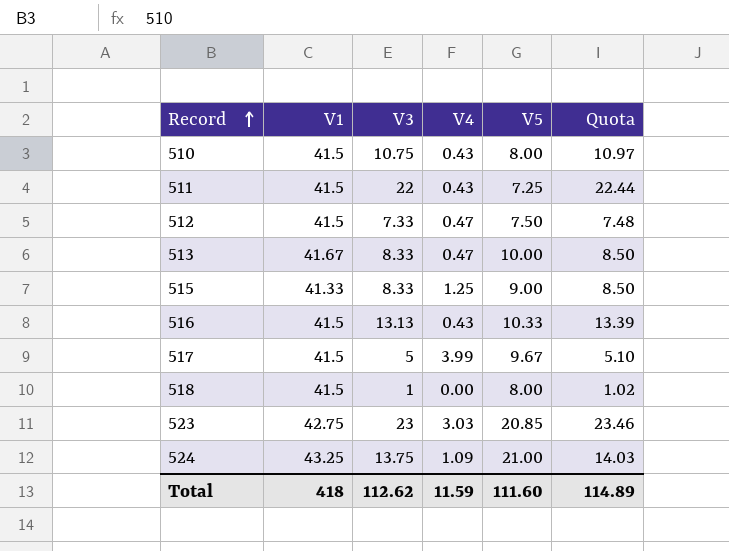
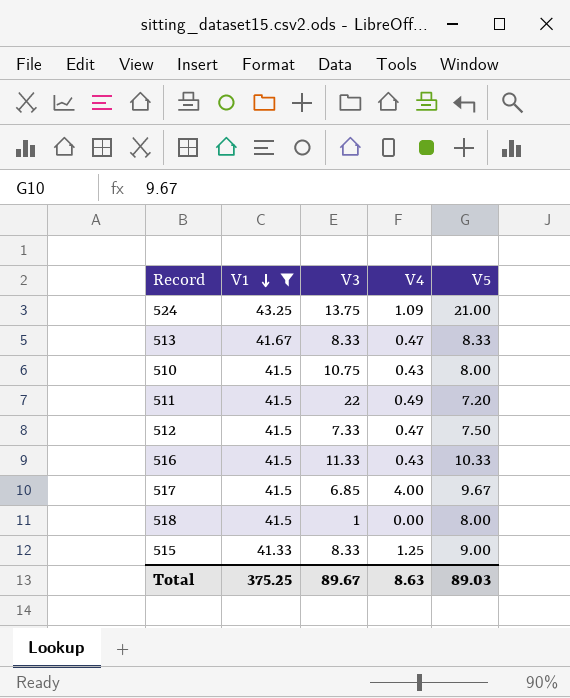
filter: none -> V1 != 42.75
row order: Record ascending -> V1 descending
column Quota | formula: [V3] * 1.02 -> none
513 | V5: 10.00 -> 8.33
511 | V4: 0.43 -> 0.49
511 | V5: 7.25 -> 7.20
516 | V3: 13.13 -> 11.33
517 | V3: 5 -> 6.85
517 | V4: 3.99 -> 4.00
Total | V1: 418 -> 375.25
Total | V3: 112.62 -> 89.67
Total | V4: 11.59 -> 8.63
Total | V5: 111.60 -> 89.03

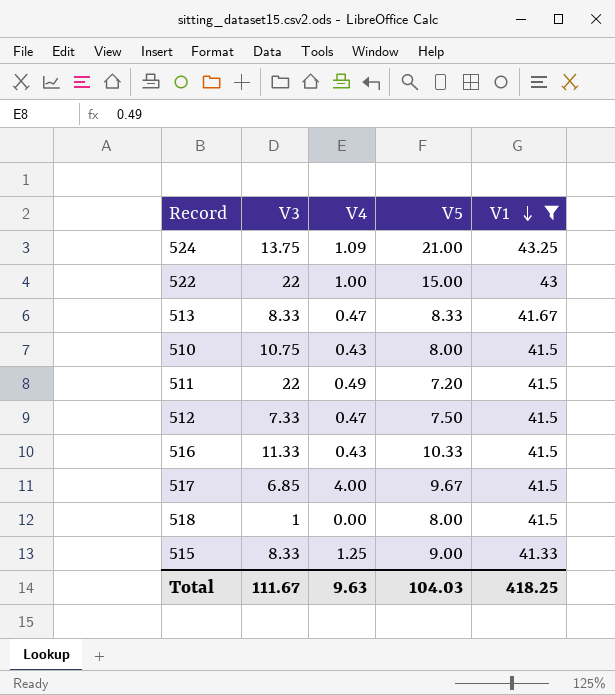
column V1 | position: 2 -> 5
row 522: none -> 22 | 1.00 | 15.00 | 43
Total | V3: 89.67 -> 111.67
Total | V4: 8.63 -> 9.63
Total | V5: 89.03 -> 104.03
Total | V1: 375.25 -> 418.25

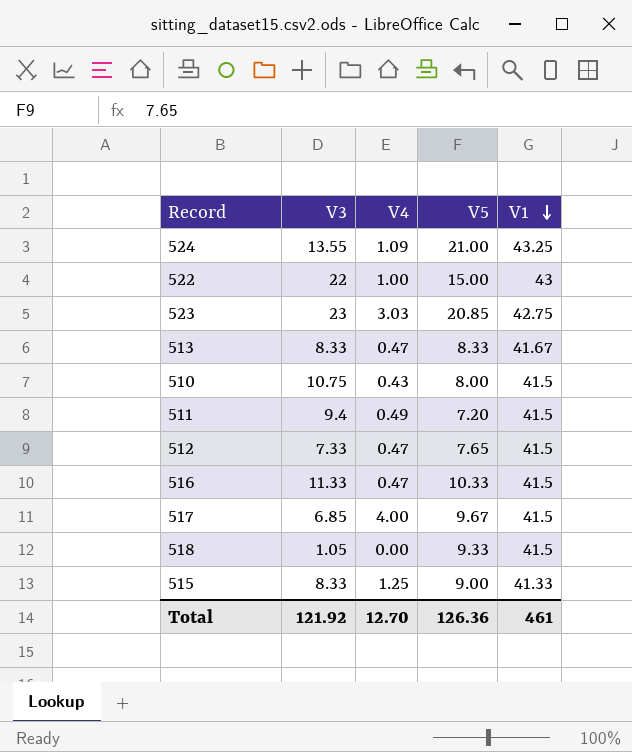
filter: V1 != 42.75 -> none
524 | V3: 13.75 -> 13.55
511 | V3: 22 -> 9.4
512 | V5: 7.50 -> 7.65
516 | V4: 0.43 -> 0.47
518 | V3: 1 -> 1.05
518 | V5: 8.00 -> 9.33
Total | V3: 111.67 -> 121.92
Total | V4: 9.63 -> 12.70
Total | V5: 104.03 -> 126.36
Total | V1: 418.25 -> 461

